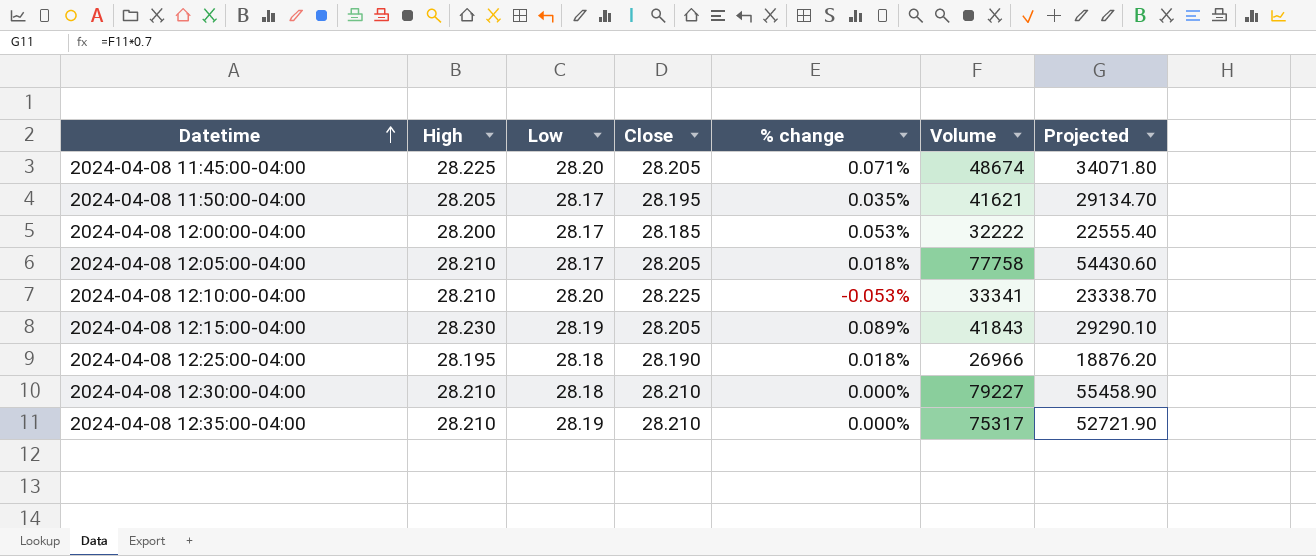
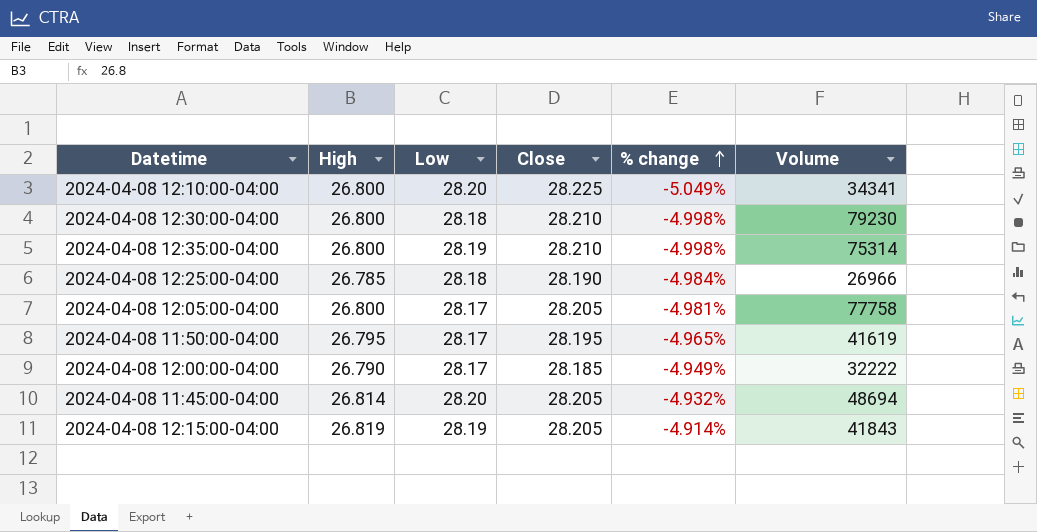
row order: Datetime ascending -> % change ascending
column Projected | formula: [Volume] * 0.7 -> none
2024-04-08 12:10:00-04:00 | High: 28.210 -> 26.800
2024-04-08 12:10:00-04:00 | % change: -0.053% -> -5.049%
2024-04-08 12:10:00-04:00 | Volume: 33341 -> 34341
2024-04-08 12:30:00-04:00 | High: 28.210 -> 26.800
2024-04-08 12:30:00-04:00 | % change: 0.000% -> -4.998%
2024-04-08 12:30:00-04:00 | Volume: 79227 -> 79230
2024-04-08 12:35:00-04:00 | High: 28.210 -> 26.800
2024-04-08 12:35:00-04:00 | % change: 0.000% -> -4.998%
2024-04-08 12:35:00-04:00 | Volume: 75317 -> 75314
2024-04-08 12:25:00-04:00 | High: 28.195 -> 26.785
2024-04-08 12:25:00-04:00 | % change: 0.018% -> -4.984%
2024-04-08 12:05:00-04:00 | High: 28.210 -> 26.800
2024-04-08 12:05:00-04:00 | % change: 0.018% -> -4.981%
2024-04-08 11:50:00-04:00 | High: 28.205 -> 26.795
2024-04-08 11:50:00-04:00 | % change: 0.035% -> -4.965%
2024-04-08 11:50:00-04:00 | Volume: 41621 -> 41619
2024-04-08 12:00:00-04:00 | High: 28.200 -> 26.790
2024-04-08 12:00:00-04:00 | % change: 0.053% -> -4.949%
2024-04-08 11:45:00-04:00 | High: 28.225 -> 26.814
2024-04-08 11:45:00-04:00 | % change: 0.071% -> -4.932%
2024-04-08 11:45:00-04:00 | Volume: 48674 -> 48694
2024-04-08 12:15:00-04:00 | High: 28.230 -> 26.819
2024-04-08 12:15:00-04:00 | % change: 0.089% -> -4.914%

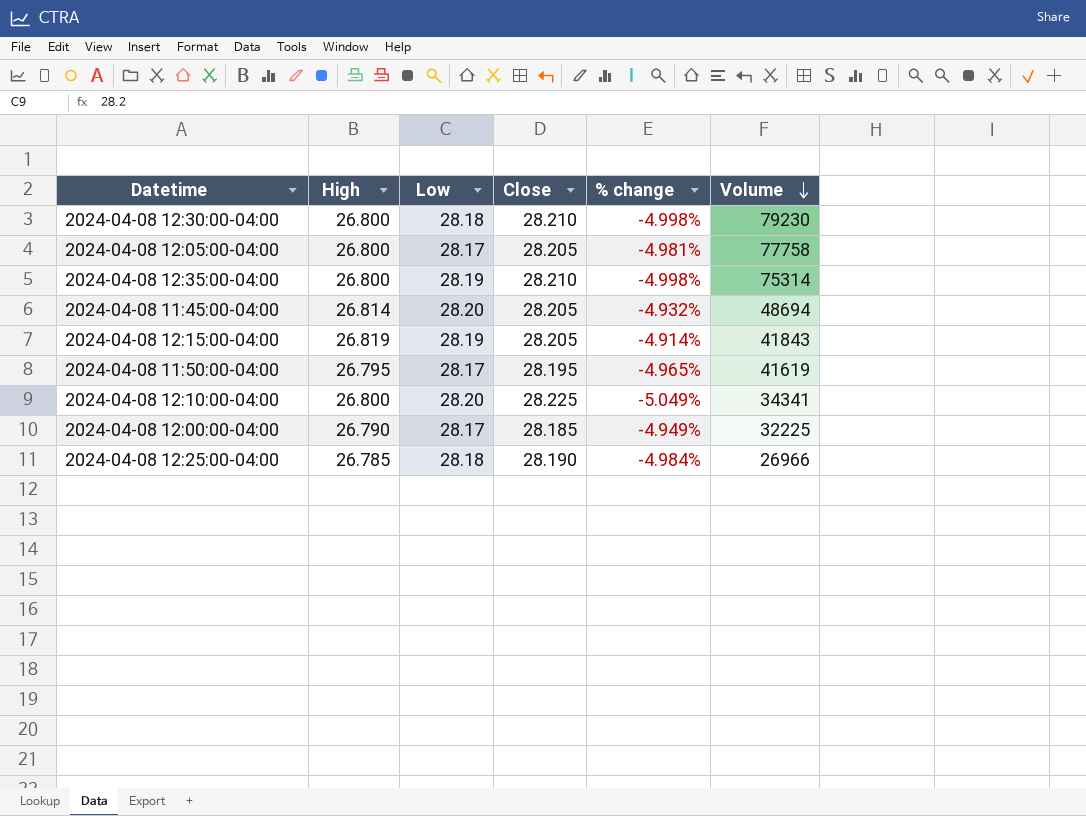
row order: % change ascending -> Volume descending
2024-04-08 12:00:00-04:00 | Volume: 32222 -> 32225

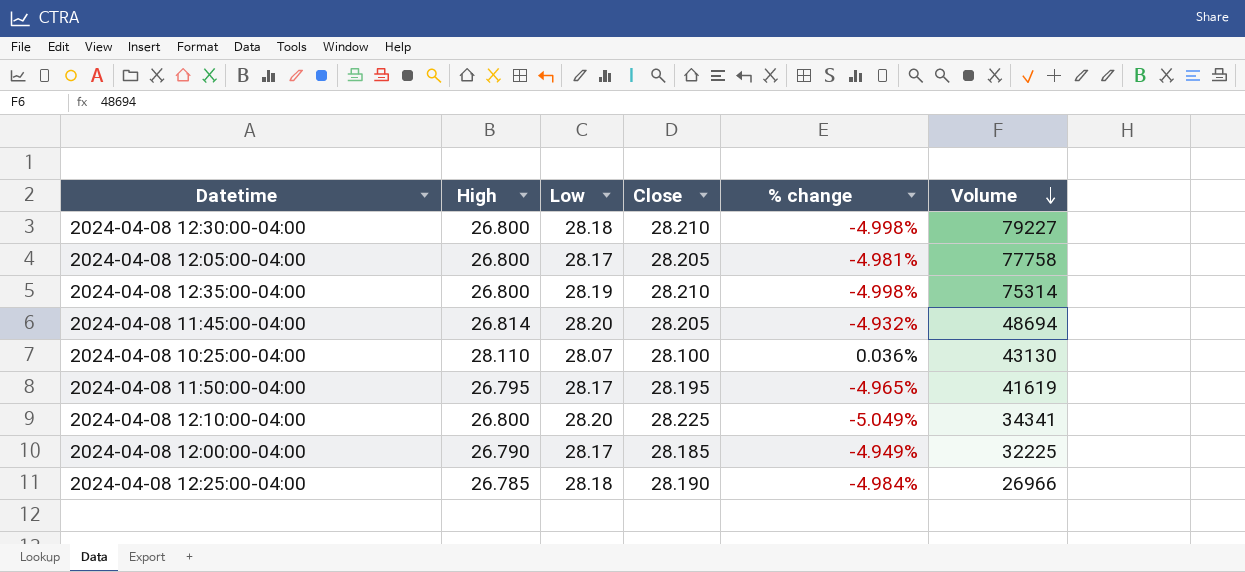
row 2024-04-08 12:15:00-04:00: 26.819 | 28.19 | 28.205 | -4.914% | 41843 -> none
2024-04-08 12:30:00-04:00 | Volume: 79230 -> 79227
row 2024-04-08 10:25:00-04:00: none -> 28.110 | 28.07 | 28.100 | 0.036% | 43130

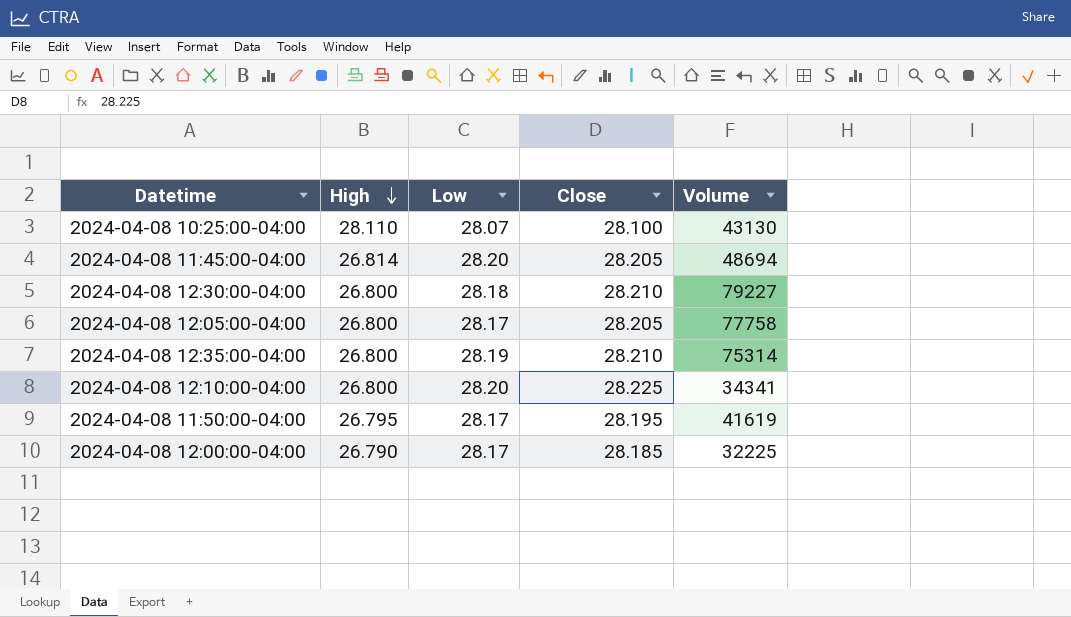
row order: Volume descending -> High descending
column % change | formula: ([High] - [Close]) / [Close] -> none
row 2024-04-08 12:25:00-04:00: 26.785 | 28.18 | 28.190 | -4.984% | 26966 -> none

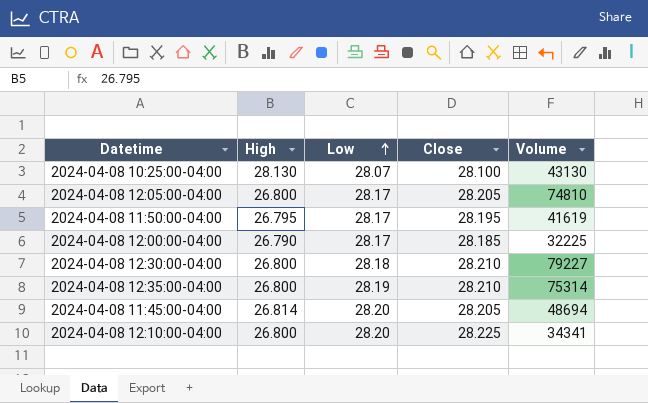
row order: High descending -> Low ascending
2024-04-08 10:25:00-04:00 | High: 28.110 -> 28.130
2024-04-08 12:05:00-04:00 | Volume: 77758 -> 74810

